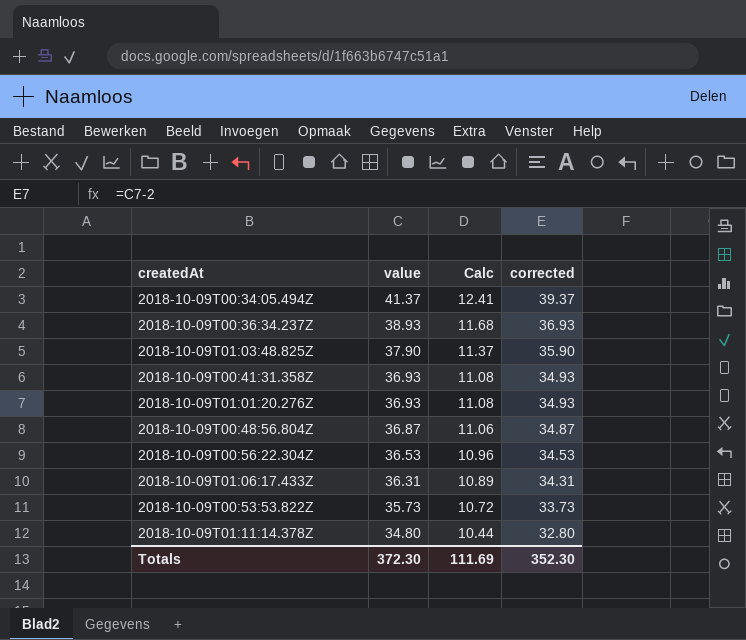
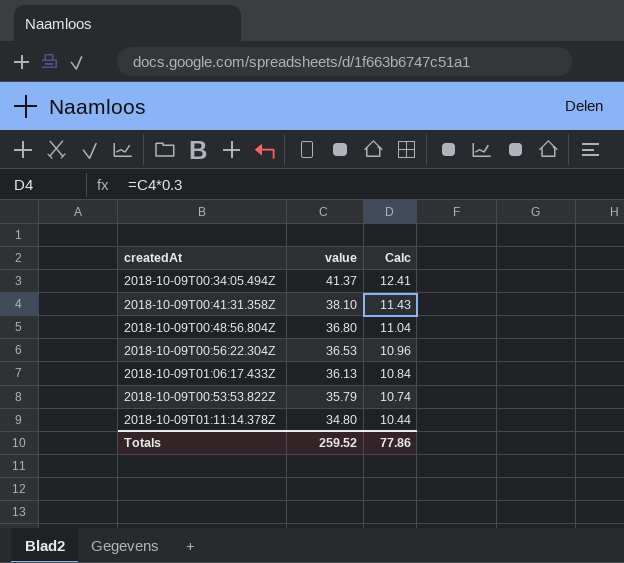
column corrected | formula: [value] - 2 -> none
row 2018-10-09T00:36:34.237Z: 38.93 | 11.68 | 36.93 -> none
row 2018-10-09T01:03:48.825Z: 37.90 | 11.37 | 35.90 -> none
row 2018-10-09T01:01:20.276Z: 36.93 | 11.08 | 34.93 -> none
2018-10-09T00:41:31.358Z | value: 36.93 -> 38.10
2018-10-09T00:41:31.358Z | Calc: 11.08 -> 11.43
2018-10-09T00:48:56.804Z | value: 36.87 -> 36.80
2018-10-09T00:48:56.804Z | Calc: 11.06 -> 11.04
2018-10-09T01:06:17.433Z | value: 36.31 -> 36.13
2018-10-09T01:06:17.433Z | Calc: 10.89 -> 10.84
2018-10-09T00:53:53.822Z | value: 35.73 -> 35.79
2018-10-09T00:53:53.822Z | Calc: 10.72 -> 10.74
Totals | value: 372.30 -> 259.52
Totals | Calc: 111.69 -> 77.86

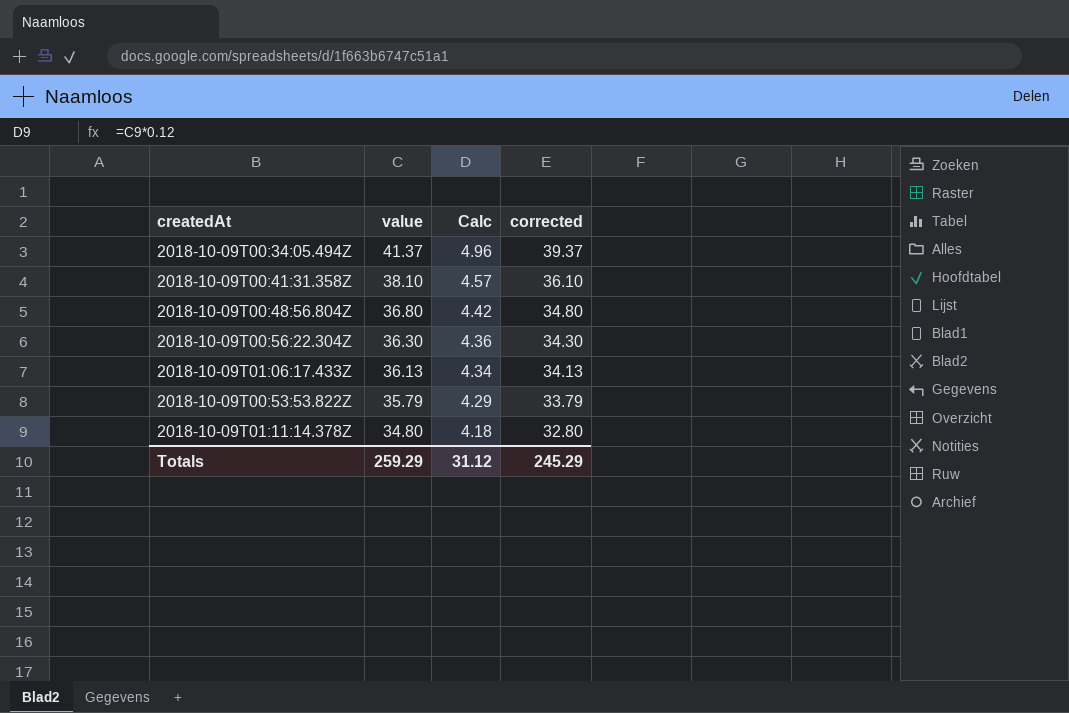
column Calc | formula: [value] * 0.3 -> [value] * 0.12
column corrected | formula: none -> [value] - 2
2018-10-09T00:56:22.304Z | value: 36.53 -> 36.30
Totals | value: 259.52 -> 259.29
Totals | Calc: 77.86 -> 31.12

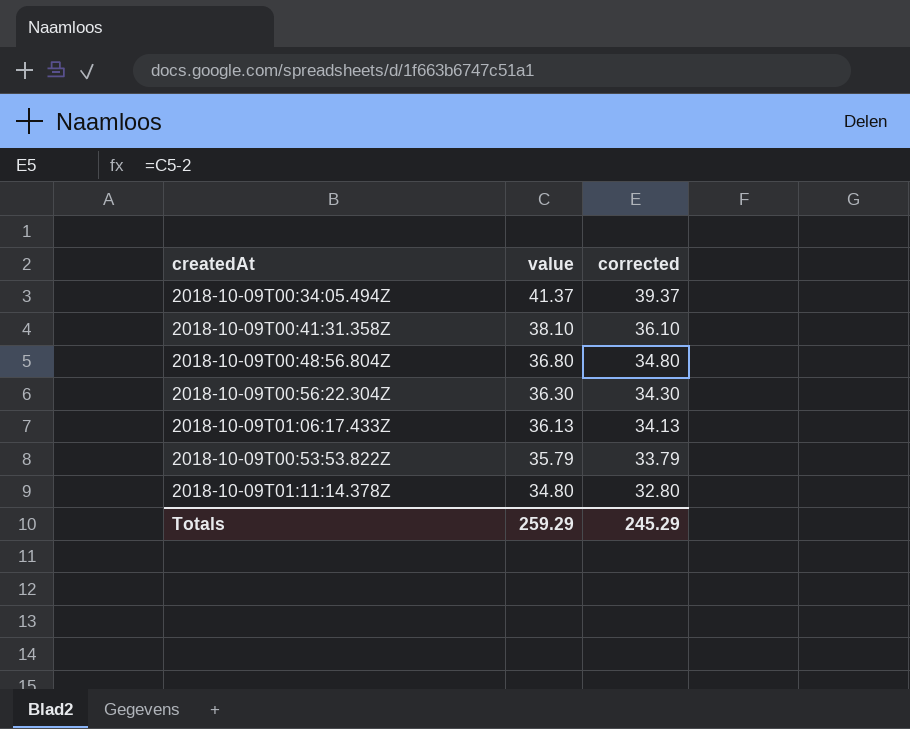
column Calc | formula: [value] * 0.12 -> none

